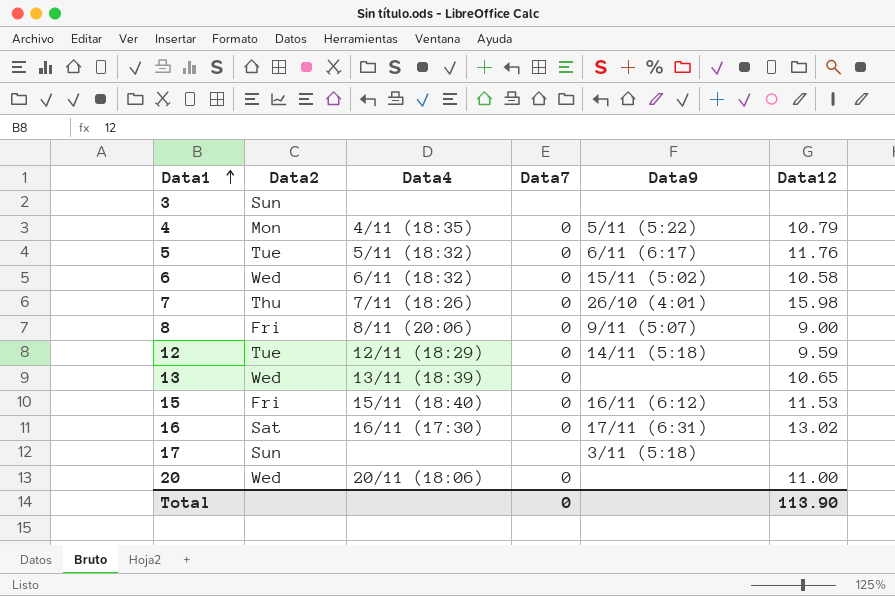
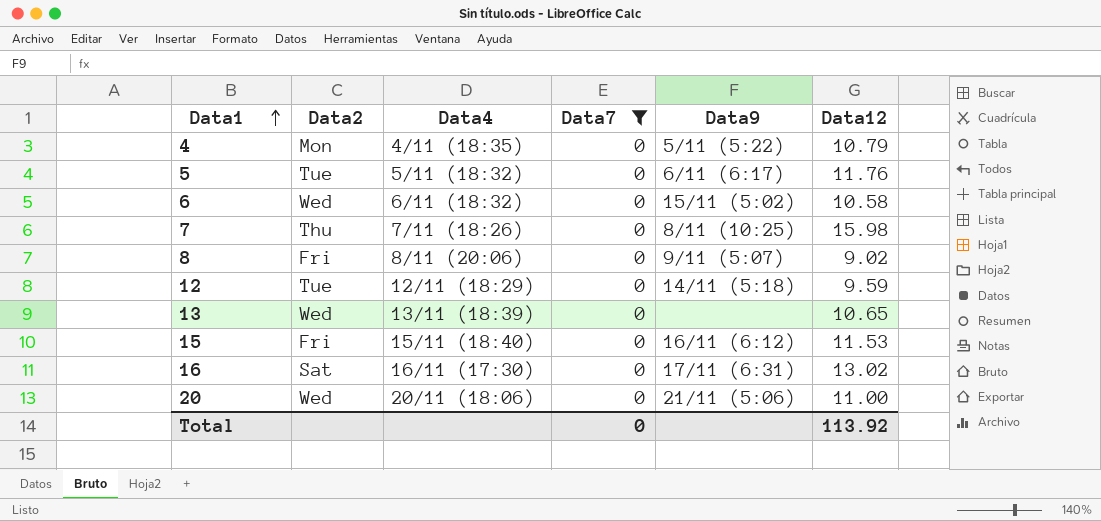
filter: none -> Data7 = 0
7 | Data9: 26/10 (4:01) -> 8/11 (10:25)
8 | Data12: 9.00 -> 9.02
20 | Data9: none -> 21/11 (5:06)
Total | Data12: 113.90 -> 113.92

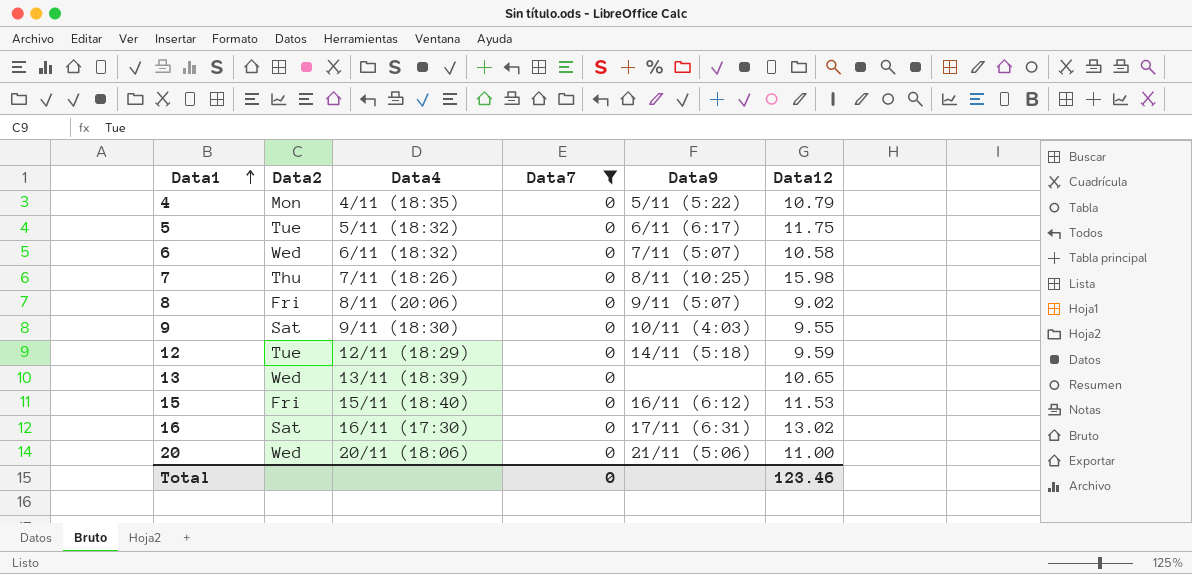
5 | Data12: 11.76 -> 11.75
6 | Data9: 15/11 (5:02) -> 7/11 (5:07)
row 9: none -> Sat | 9/11 (18:30) | 0 | 10/11 (4:03) | 9.55
Total | Data12: 113.92 -> 123.46

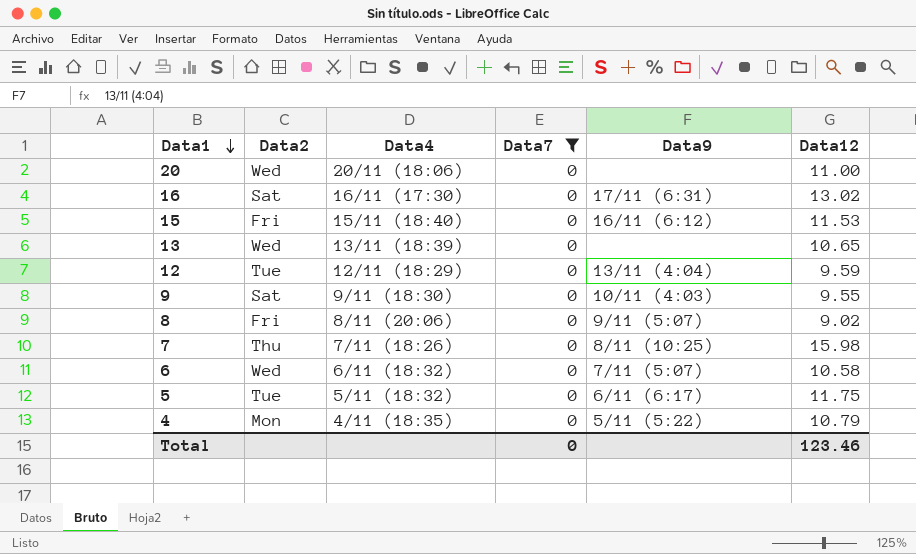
row order: Data1 ascending -> Data1 descending
20 | Data9: 21/11 (5:06) -> none
12 | Data9: 14/11 (5:18) -> 13/11 (4:04)

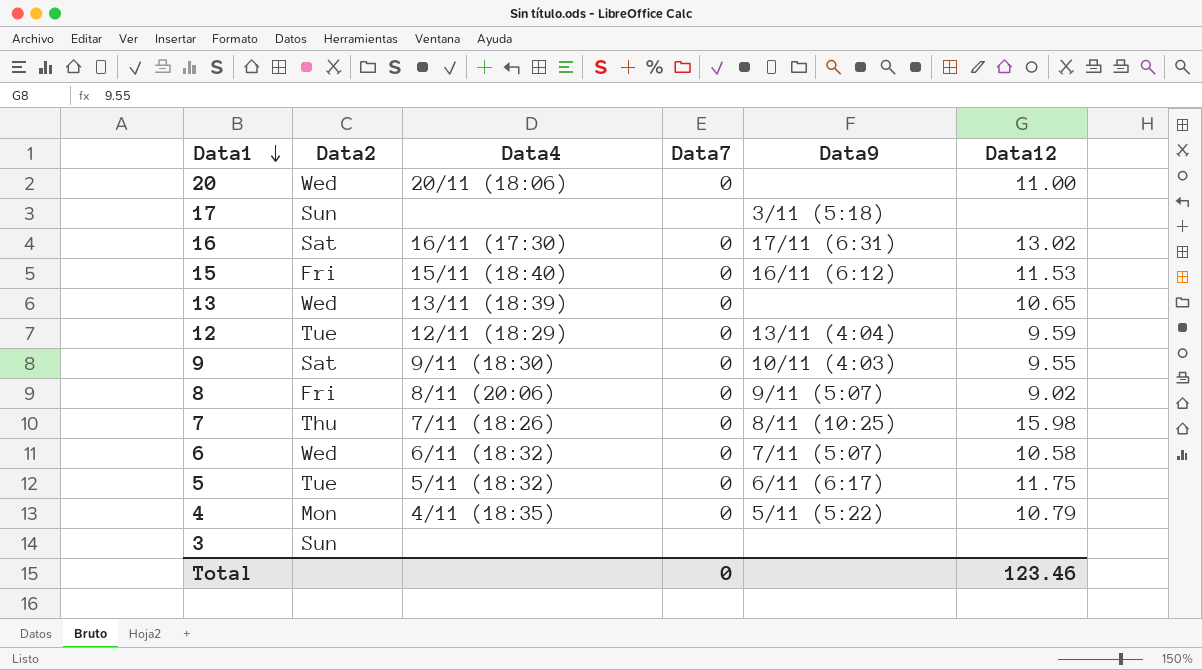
filter: Data7 = 0 -> none

